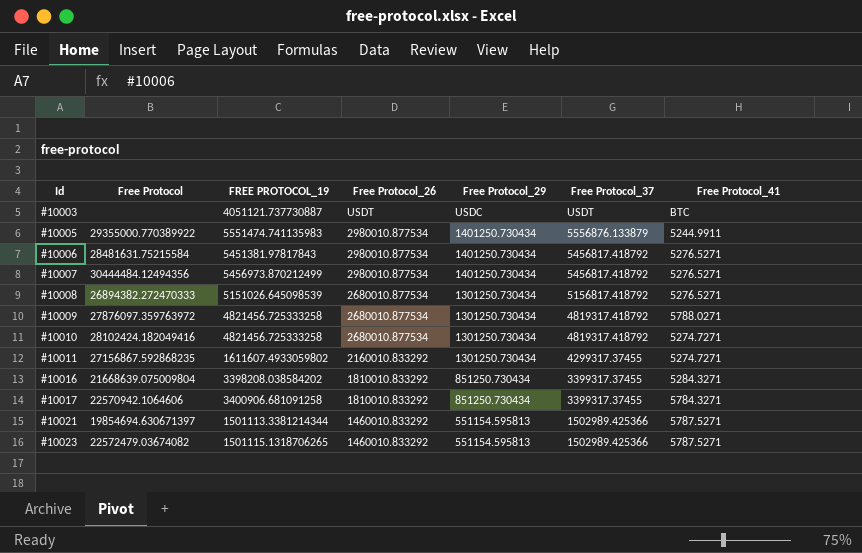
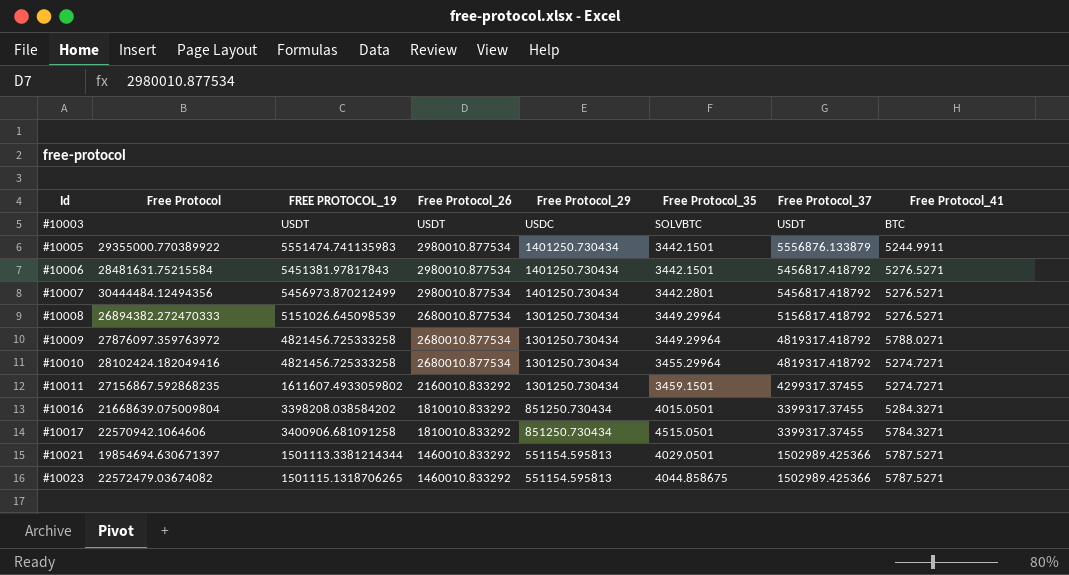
column Free Protocol_35 | position: none -> 6
#10003 | FREE PROTOCOL_19: 4051121.737730887 -> USDT

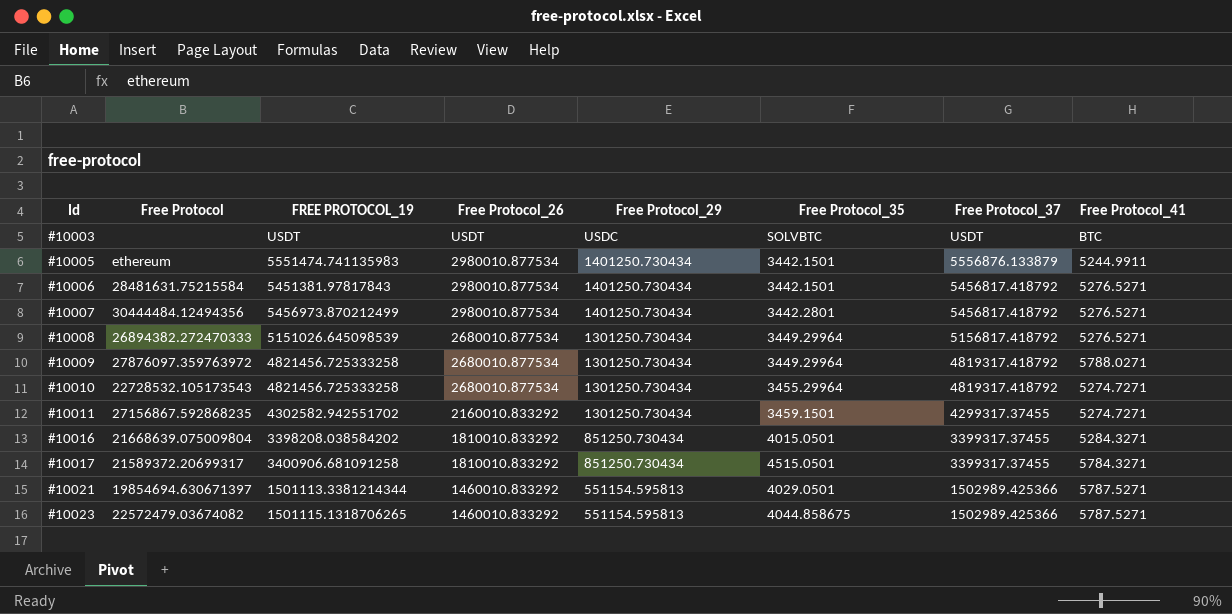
#10005 | Free Protocol: 29355000.770389922 -> ethereum
#10010 | Free Protocol: 28102424.182049416 -> 22728532.105173543
#10011 | FREE PROTOCOL_19: 1611607.4933059802 -> 4302582.942551702
#10017 | Free Protocol: 22570942.1064606 -> 21589372.20699317

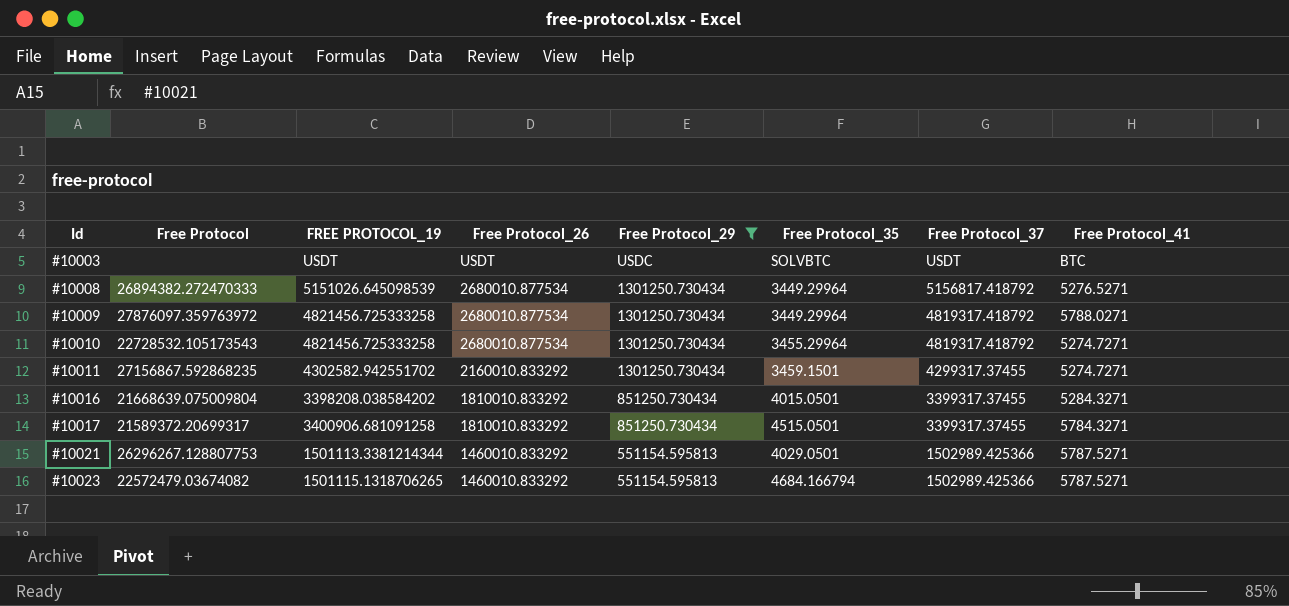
filter: none -> Free Protocol_29 != 1401250.730434
#10021 | Free Protocol: 19854694.630671397 -> 26296267.128807753
#10023 | Free Protocol_35: 4044.858675 -> 4684.166794

